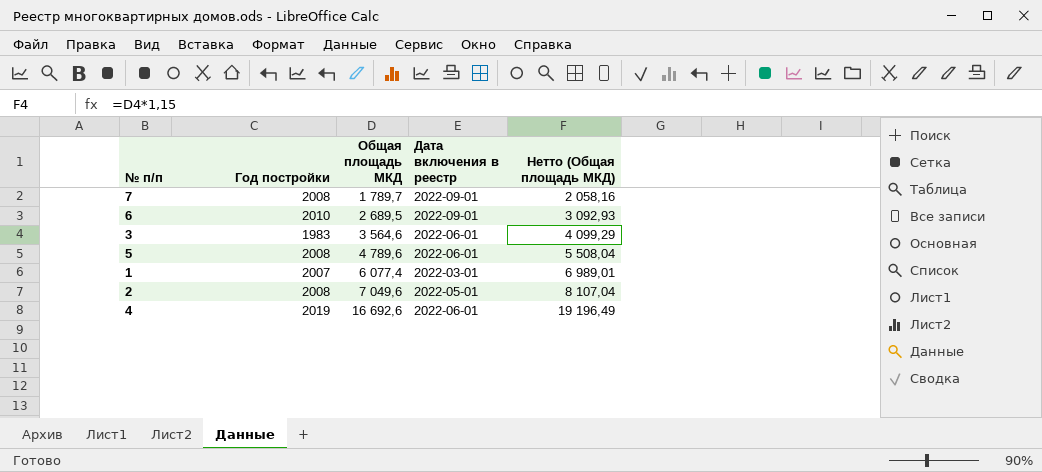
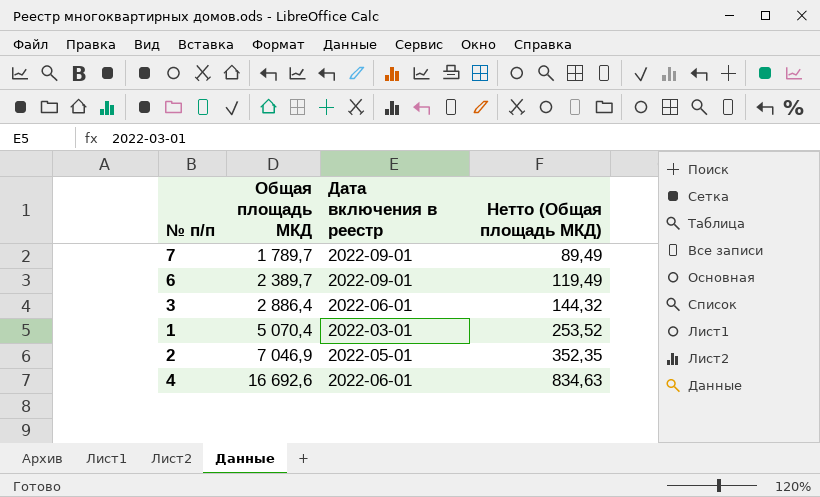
column Год постройки | position: 2 -> none
column Нетто (Общая площадь МКД) | formula: [Общая площадь МКД] * 1,15 -> [Общая площадь МКД] * 0,05
row 5: 2008 | 4 789,6 | 2022-06-01 | 5 508,04 -> none
6 | Общая площадь МКД: 2 689,5 -> 2 389,7
3 | Общая площадь МКД: 3 564,6 -> 2 886,4
1 | Общая площадь МКД: 6 077,4 -> 5 070,4
2 | Общая площадь МКД: 7 049,6 -> 7 046,9

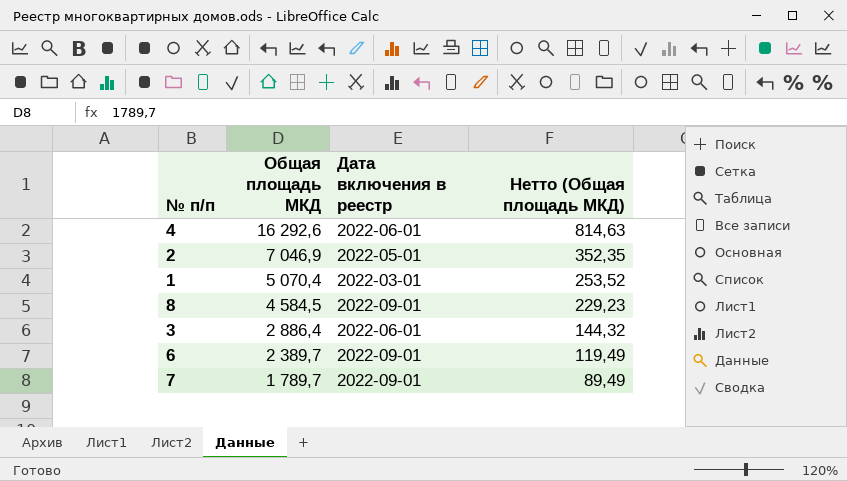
row order: Общая площадь МКД ascending -> Общая площадь МКД descending
4 | Общая площадь МКД: 16 692,6 -> 16 292,6
4 | Нетто (Общая площадь МКД): 834,63 -> 814,63
row 8: none -> 4 584,5 | 2022-09-01 | 229,23

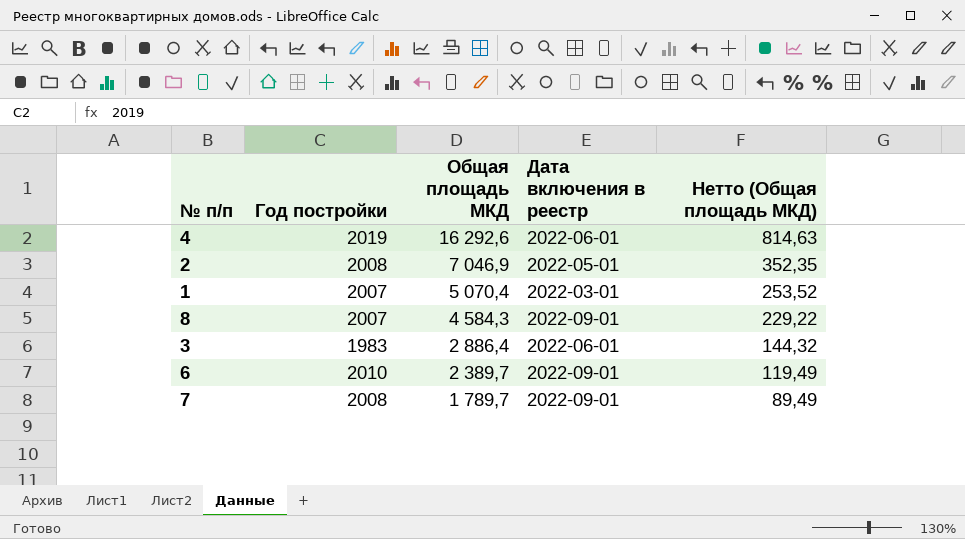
column Год постройки | position: none -> 2
8 | Общая площадь МКД: 4 584,5 -> 4 584,3
8 | Нетто (Общая площадь МКД): 229,23 -> 229,22

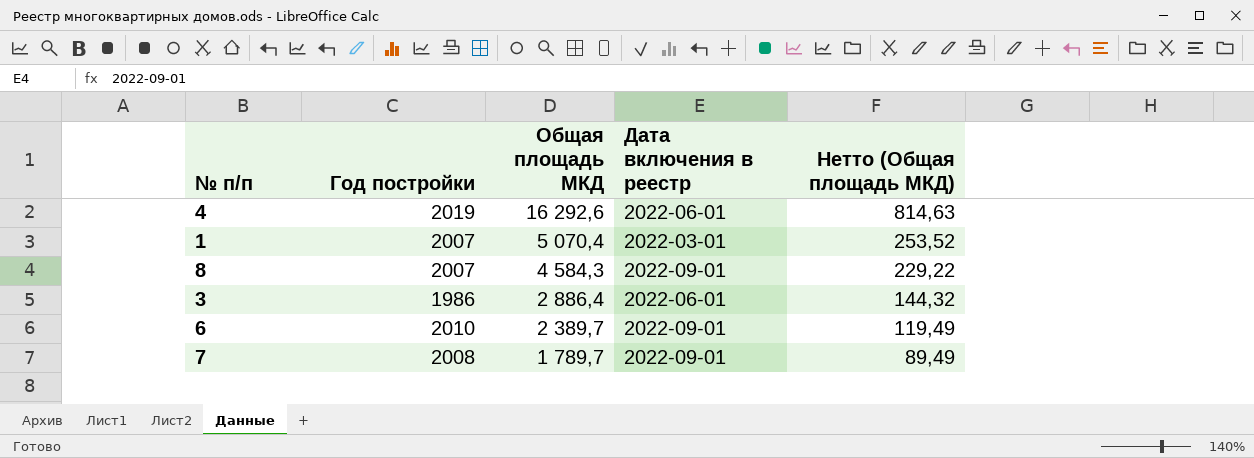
row 2: 2008 | 7 046,9 | 2022-05-01 | 352,35 -> none
3 | Год постройки: 1983 -> 1986

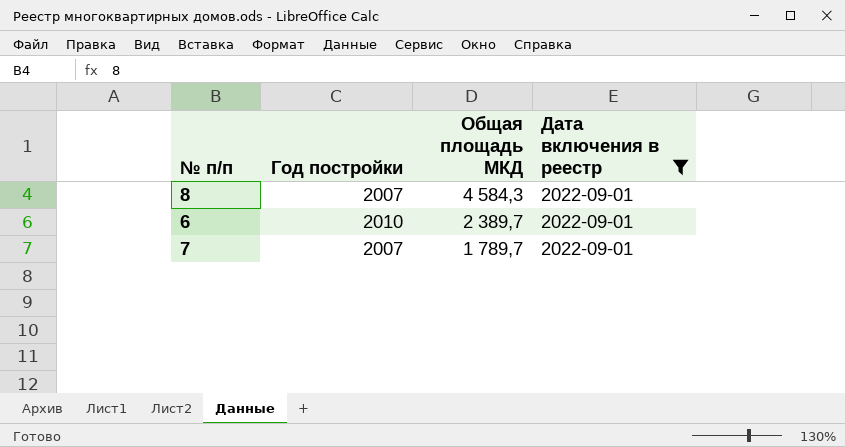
filter: none -> Дата включения в реестр = 2022-09-01
column Нетто (Общая площадь МКД) | formula: [Общая площадь МКД] * 0,05 -> none
7 | Год постройки: 2008 -> 2007

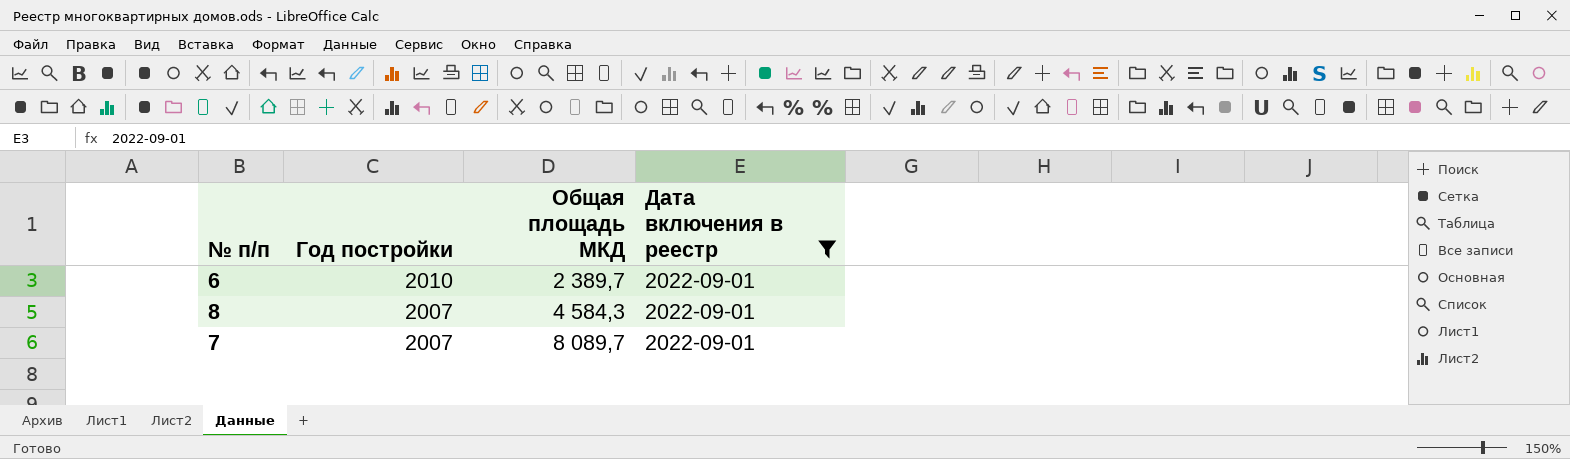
row order: Общая площадь МКД descending -> Год постройки descending
7 | Общая площадь МКД: 1 789,7 -> 8 089,7

